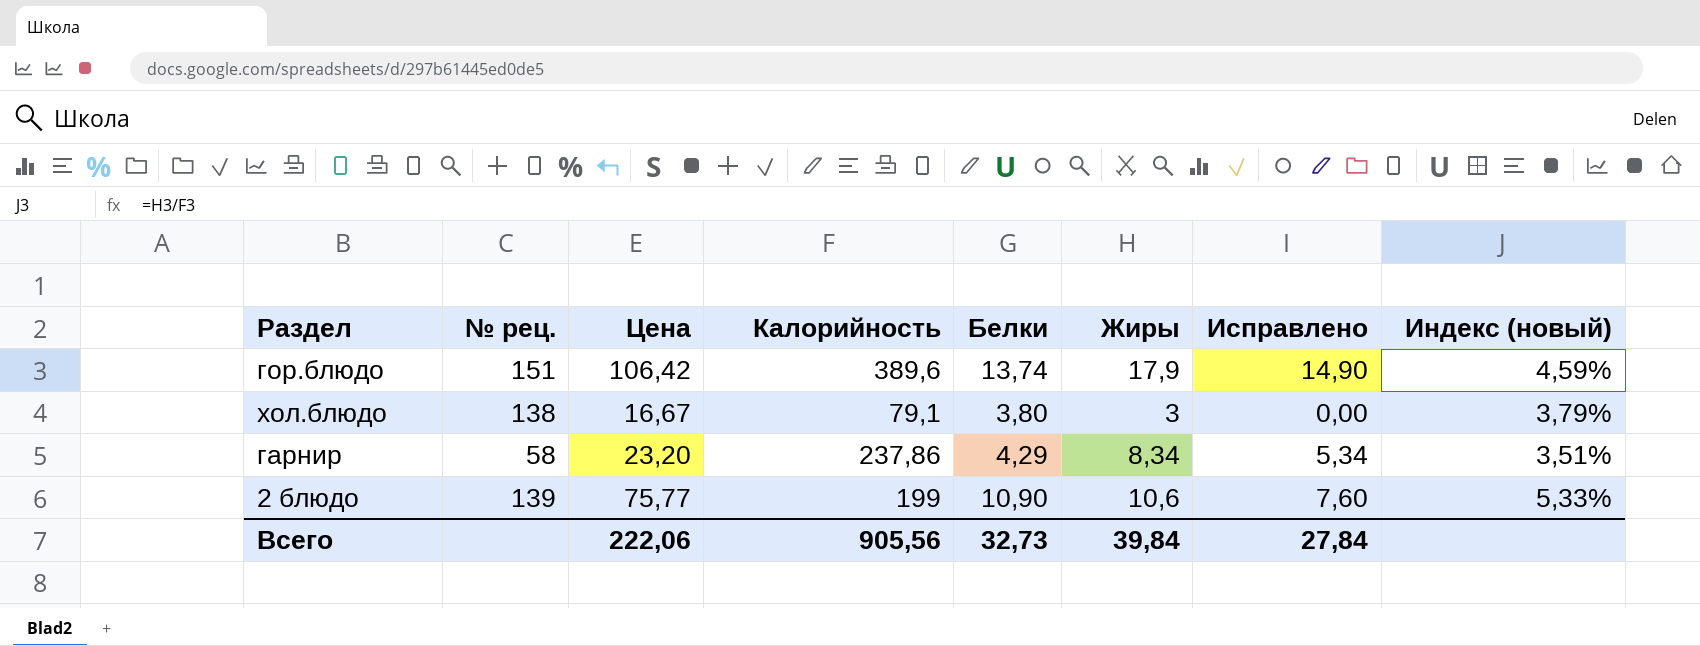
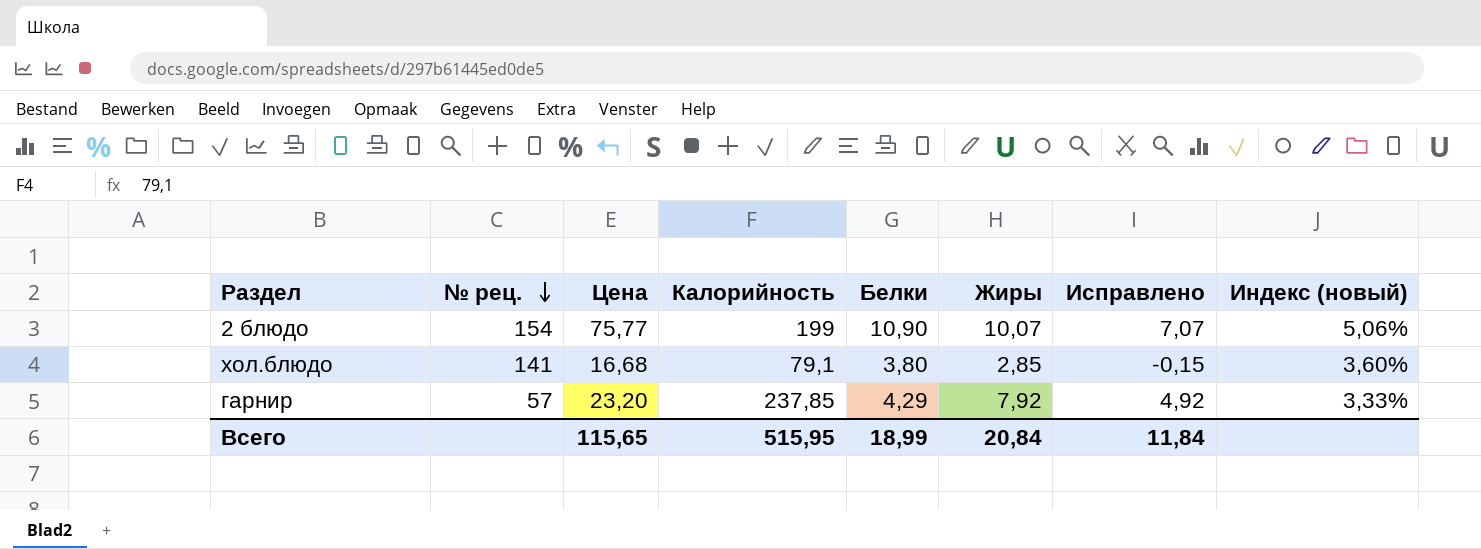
row order: none -> № рец. descending
row гор.блюдо: 151 | 106,42 | 389,6 | 13,74 | 17,9 | 14,90 | 4,59% -> none
2 блюдо | № рец.: 139 -> 154
2 блюдо | Жиры: 10,6 -> 10,07
2 блюдо | Исправлено: 7,60 -> 7,07
2 блюдо | Индекс (новый): 5,33% -> 5,06%
хол.блюдо | № рец.: 138 -> 141
хол.блюдо | Цена: 16,67 -> 16,68
хол.блюдо | Жиры: 3 -> 2,85
хол.блюдо | Исправлено: 0,00 -> -0,15
хол.блюдо | Индекс (новый): 3,79% -> 3,60%
гарнир | № рец.: 58 -> 57
гарнир | Калорийность: 237,86 -> 237,85
гарнир | Жиры: 8,34 -> 7,92
гарнир | Исправлено: 5,34 -> 4,92
гарнир | Индекс (новый): 3,51% -> 3,33%
Всего | Цена: 222,06 -> 115,65
Всего | Калорийность: 905,56 -> 515,95
Всего | Белки: 32,73 -> 18,99
Всего | Жиры: 39,84 -> 20,84
Всего | Исправлено: 27,84 -> 11,84

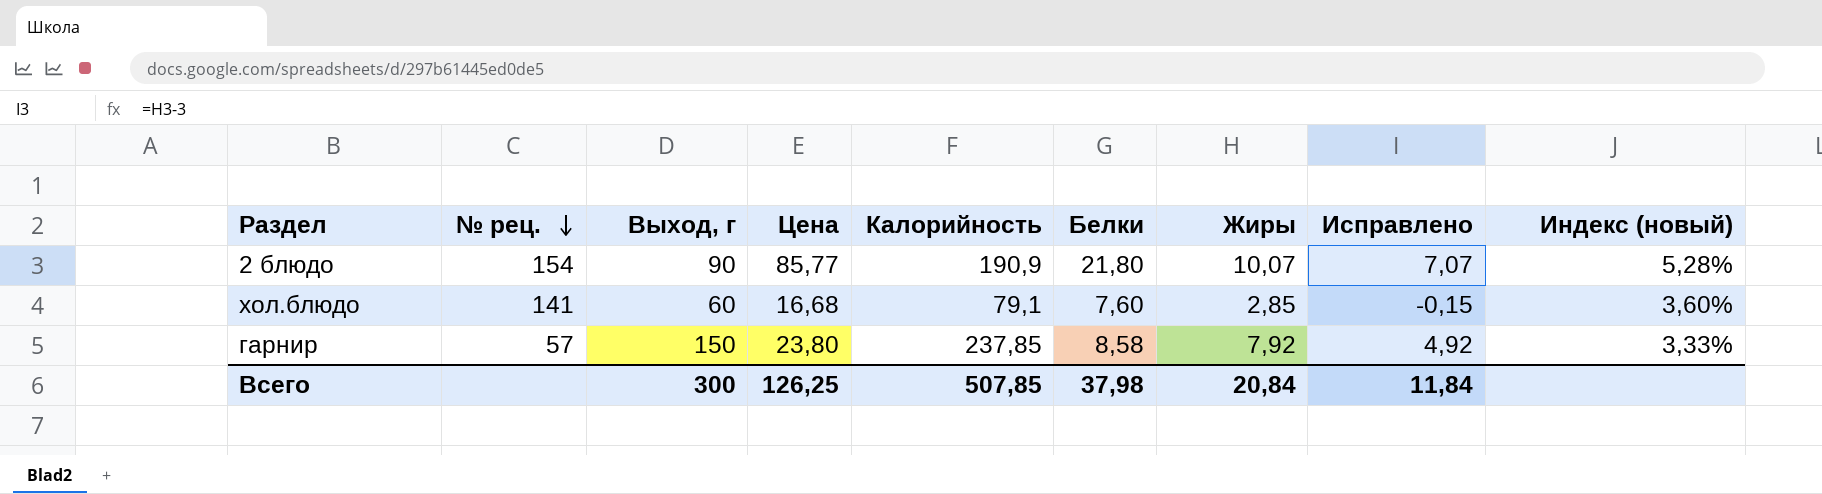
column Выход, г | position: none -> 3
2 блюдо | Цена: 75,77 -> 85,77
2 блюдо | Калорийность: 199 -> 190,9
2 блюдо | Белки: 10,90 -> 21,80
2 блюдо | Индекс (новый): 5,06% -> 5,28%
хол.блюдо | Белки: 3,80 -> 7,60
гарнир | Цена: 23,20 -> 23,80
гарнир | Белки: 4,29 -> 8,58
Всего | Цена: 115,65 -> 126,25
Всего | Калорийность: 515,95 -> 507,85
Всего | Белки: 18,99 -> 37,98

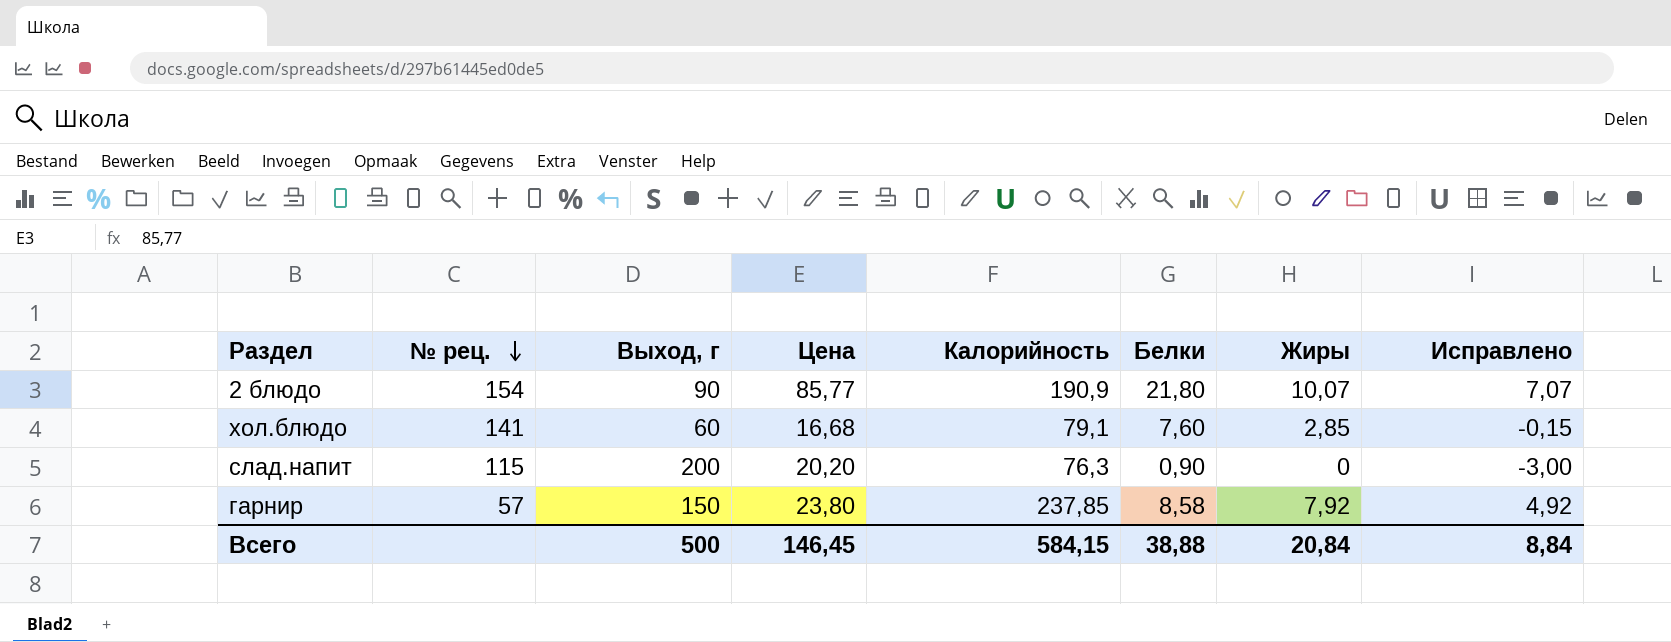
column Индекс (новый) | formula: [Жиры] / [Калорийность] -> none
row слад.напит: none -> 115 | 200 | 20,20 | 76,3 | 0,90 | 0 | -3,00
Всего | Выход, г: 300 -> 500
Всего | Цена: 126,25 -> 146,45
Всего | Калорийность: 507,85 -> 584,15
Всего | Белки: 37,98 -> 38,88
Всего | Исправлено: 11,84 -> 8,84

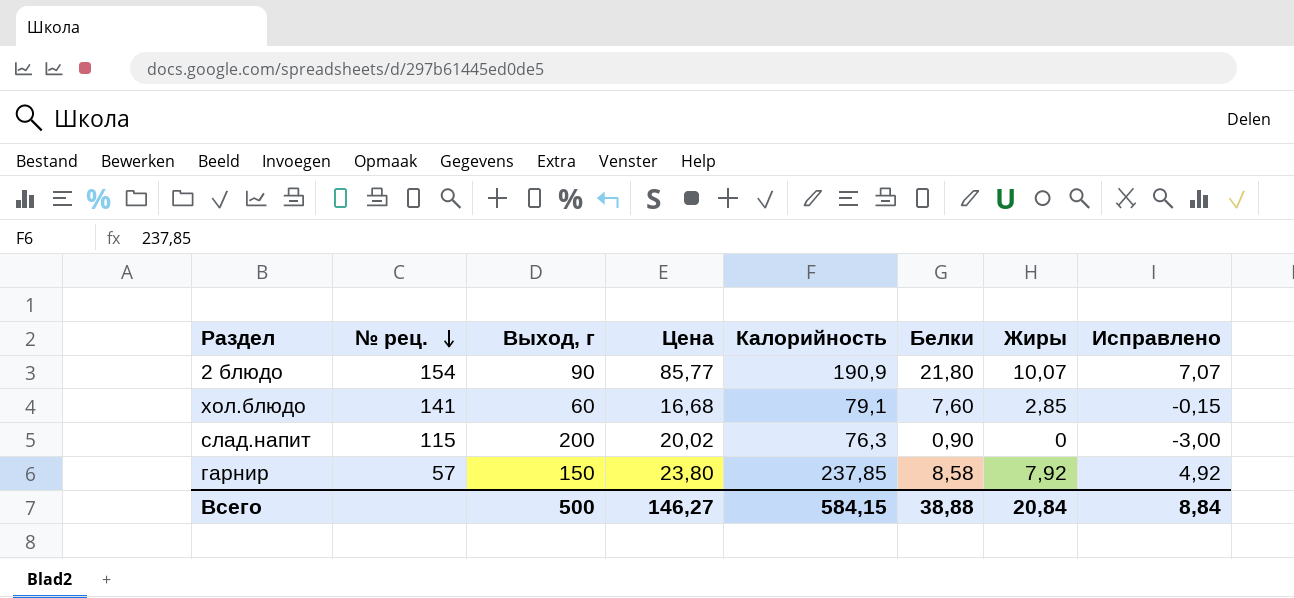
слад.напит | Цена: 20,20 -> 20,02
Всего | Цена: 146,45 -> 146,27

